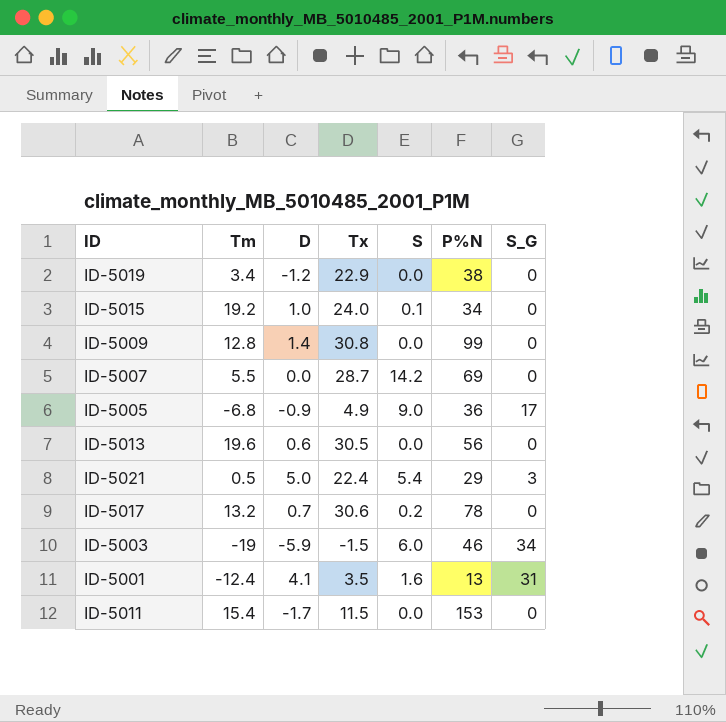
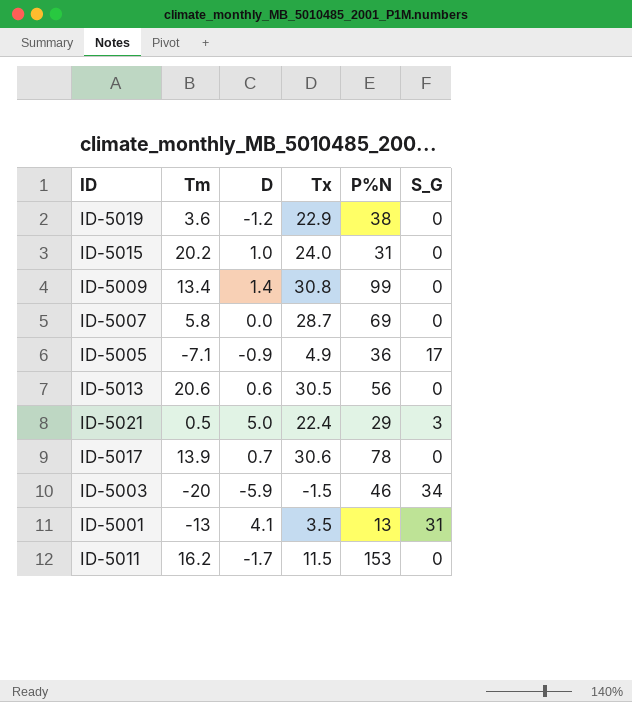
column S | position: 5 -> none
ID-5019 | Tm: 3.4 -> 3.6
ID-5015 | Tm: 19.2 -> 20.2
ID-5015 | P%N: 34 -> 31
ID-5009 | Tm: 12.8 -> 13.4
ID-5007 | Tm: 5.5 -> 5.8
ID-5005 | Tm: -6.8 -> -7.1
ID-5013 | Tm: 19.6 -> 20.6
ID-5017 | Tm: 13.2 -> 13.9
ID-5003 | Tm: -19 -> -20
ID-5001 | Tm: -12.4 -> -13
ID-5011 | Tm: 15.4 -> 16.2

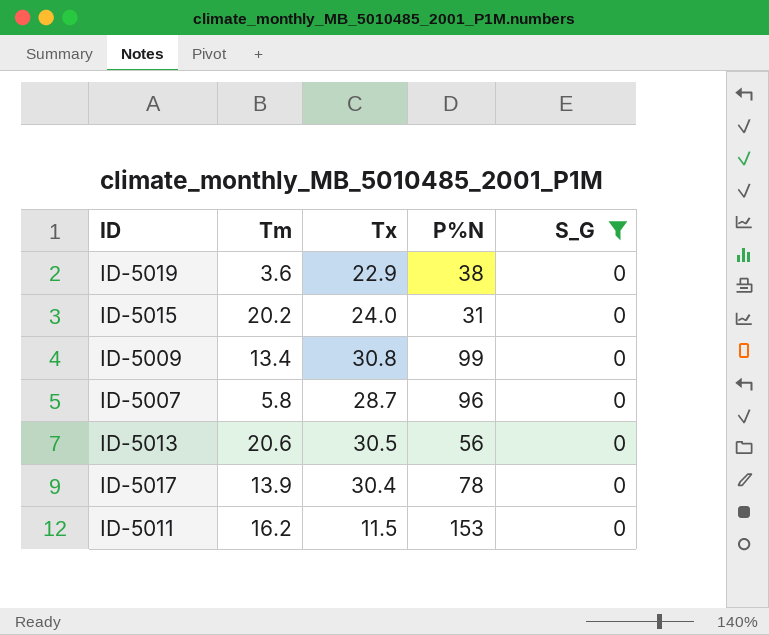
filter: none -> S_G = 0
column D | position: 3 -> none
ID-5007 | P%N: 69 -> 96
ID-5017 | Tx: 30.6 -> 30.4

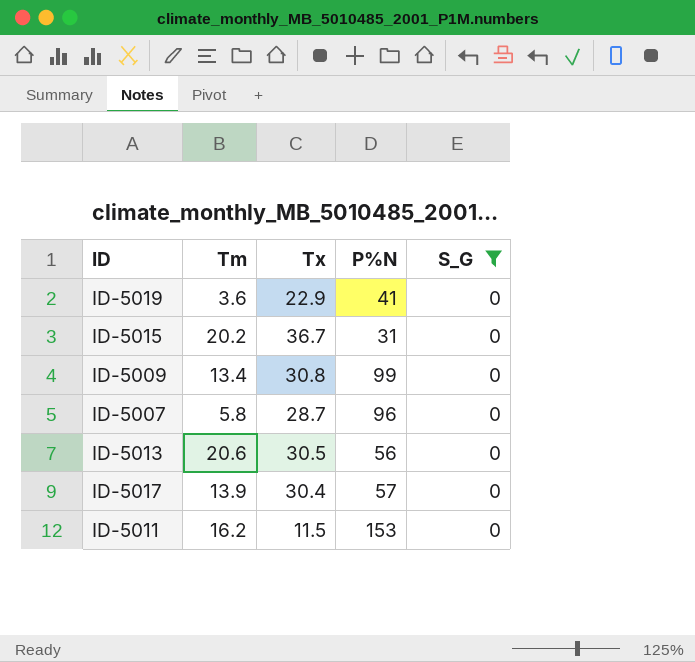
ID-5019 | P%N: 38 -> 41
ID-5015 | Tx: 24.0 -> 36.7
ID-5017 | P%N: 78 -> 57

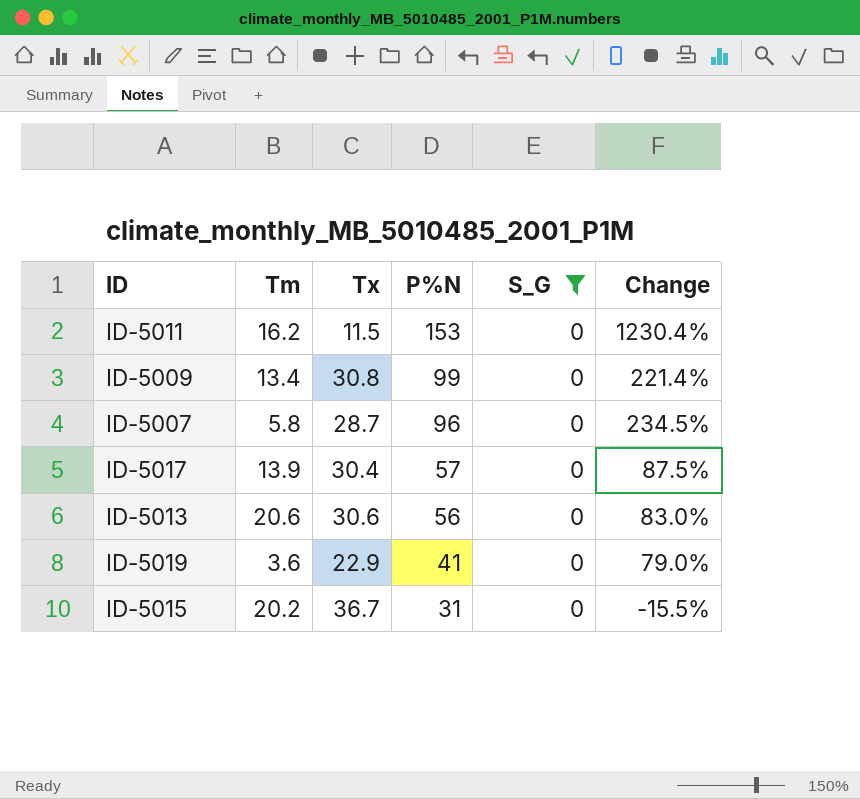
row order: none -> P%N descending
column Change | formula: none -> ([P%N] - [Tx]) / [Tx]
ID-5013 | Tx: 30.5 -> 30.6

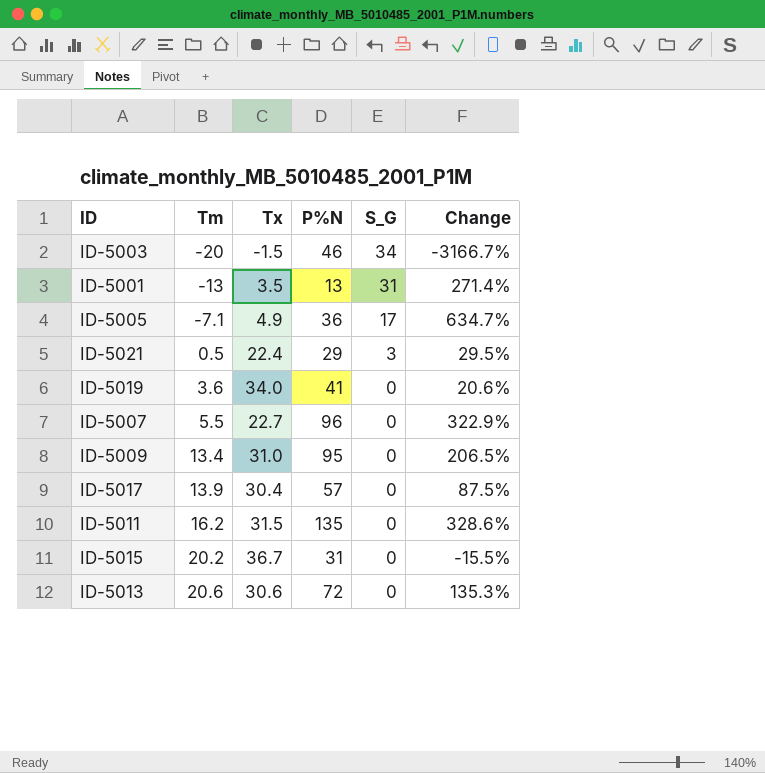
filter: S_G = 0 -> none
row order: P%N descending -> Tm ascending
ID-5019 | Tx: 22.9 -> 34.0
ID-5019 | Change: 79.0% -> 20.6%
ID-5007 | Tm: 5.8 -> 5.5
ID-5007 | Tx: 28.7 -> 22.7
ID-5007 | Change: 234.5% -> 322.9%
ID-5009 | Tx: 30.8 -> 31.0
ID-5009 | P%N: 99 -> 95
ID-5009 | Change: 221.4% -> 206.5%
ID-5011 | Tx: 11.5 -> 31.5
ID-5011 | P%N: 153 -> 135
ID-5011 | Change: 1230.4% -> 328.6%
ID-5013 | P%N: 56 -> 72
ID-5013 | Change: 83.0% -> 135.3%

